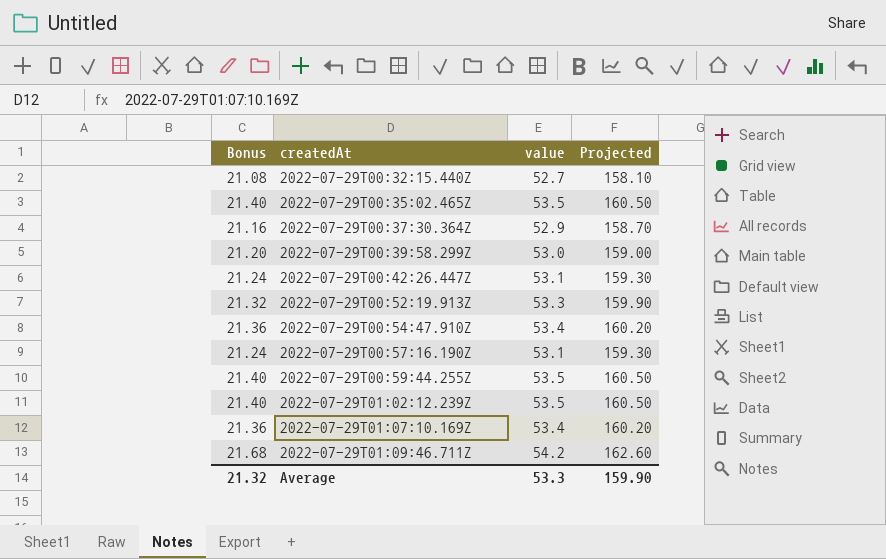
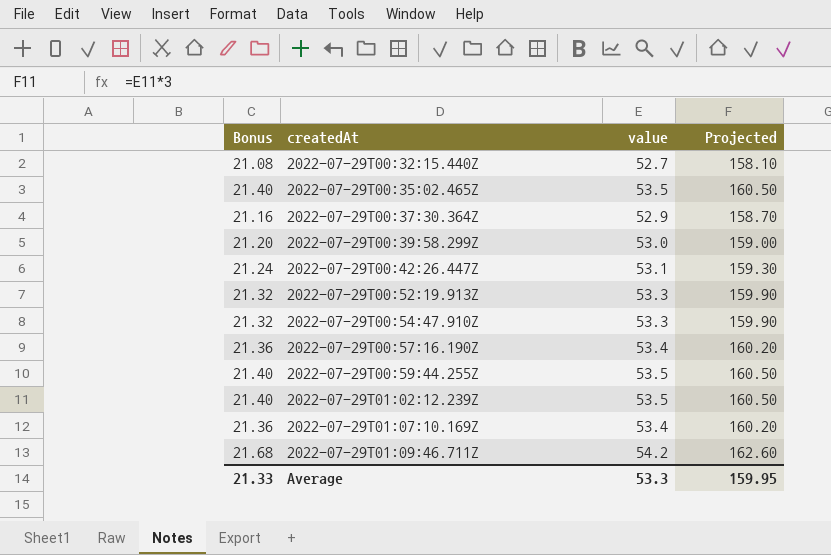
2022-07-29T00:54:47.910Z | Bonus: 21.36 -> 21.32
2022-07-29T00:54:47.910Z | value: 53.4 -> 53.3
2022-07-29T00:54:47.910Z | Projected: 160.20 -> 159.90
2022-07-29T00:57:16.190Z | Bonus: 21.24 -> 21.36
2022-07-29T00:57:16.190Z | value: 53.1 -> 53.4
2022-07-29T00:57:16.190Z | Projected: 159.30 -> 160.20
Average | Bonus: 21.32 -> 21.33
Average | Projected: 159.90 -> 159.95

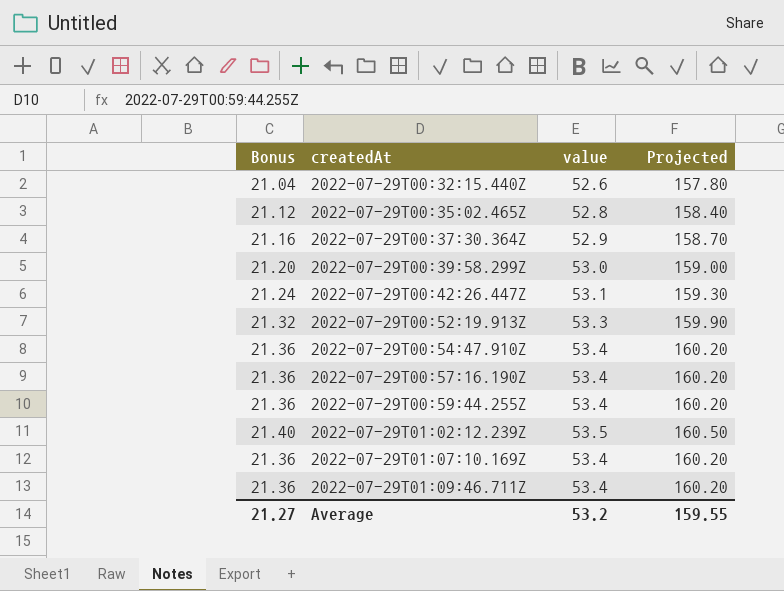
2022-07-29T00:32:15.440Z | Bonus: 21.08 -> 21.04
2022-07-29T00:32:15.440Z | value: 52.7 -> 52.6
2022-07-29T00:32:15.440Z | Projected: 158.10 -> 157.80
2022-07-29T00:35:02.465Z | Bonus: 21.40 -> 21.12
2022-07-29T00:35:02.465Z | value: 53.5 -> 52.8
2022-07-29T00:35:02.465Z | Projected: 160.50 -> 158.40
2022-07-29T00:54:47.910Z | Bonus: 21.32 -> 21.36
2022-07-29T00:54:47.910Z | value: 53.3 -> 53.4
2022-07-29T00:54:47.910Z | Projected: 159.90 -> 160.20
2022-07-29T00:59:44.255Z | Bonus: 21.40 -> 21.36
2022-07-29T00:59:44.255Z | value: 53.5 -> 53.4
2022-07-29T00:59:44.255Z | Projected: 160.50 -> 160.20
2022-07-29T01:09:46.711Z | Bonus: 21.68 -> 21.36
2022-07-29T01:09:46.711Z | value: 54.2 -> 53.4
2022-07-29T01:09:46.711Z | Projected: 162.60 -> 160.20
Average | Bonus: 21.33 -> 21.27
Average | value: 53.3 -> 53.2
Average | Projected: 159.95 -> 159.55

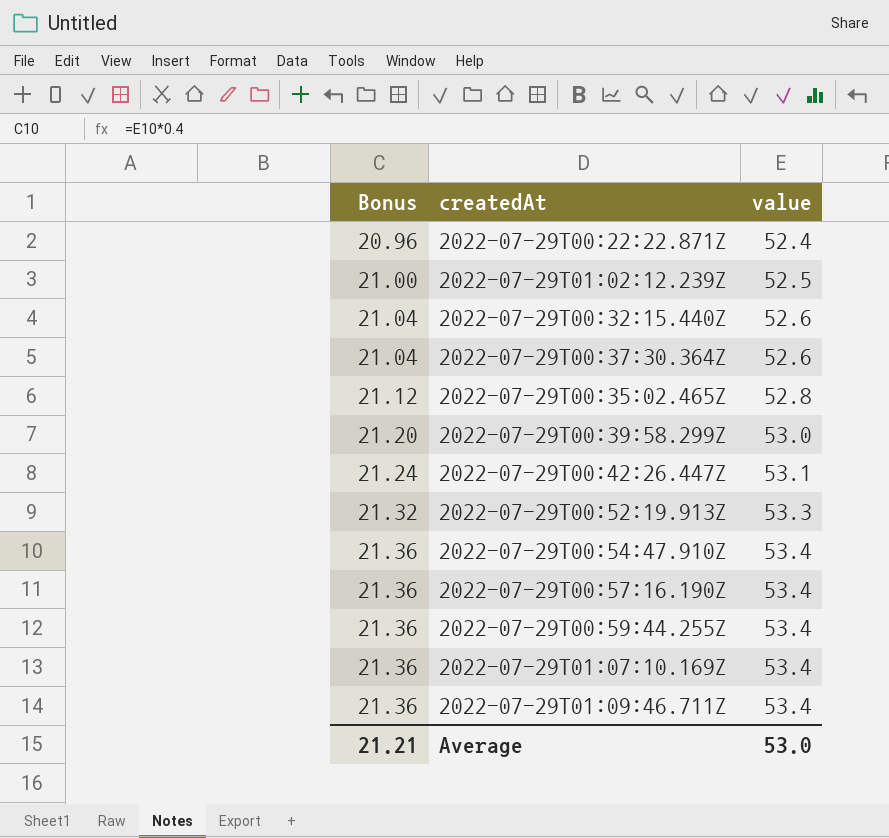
row order: createdAt ascending -> Bonus ascending
column Projected | formula: [value] * 3 -> none
row 2022-07-29T00:22:22.871Z: none -> 20.96 | 52.4
2022-07-29T01:02:12.239Z | Bonus: 21.40 -> 21.00
2022-07-29T01:02:12.239Z | value: 53.5 -> 52.5
2022-07-29T00:37:30.364Z | Bonus: 21.16 -> 21.04
2022-07-29T00:37:30.364Z | value: 52.9 -> 52.6
Average | Bonus: 21.27 -> 21.21
Average | value: 53.2 -> 53.0

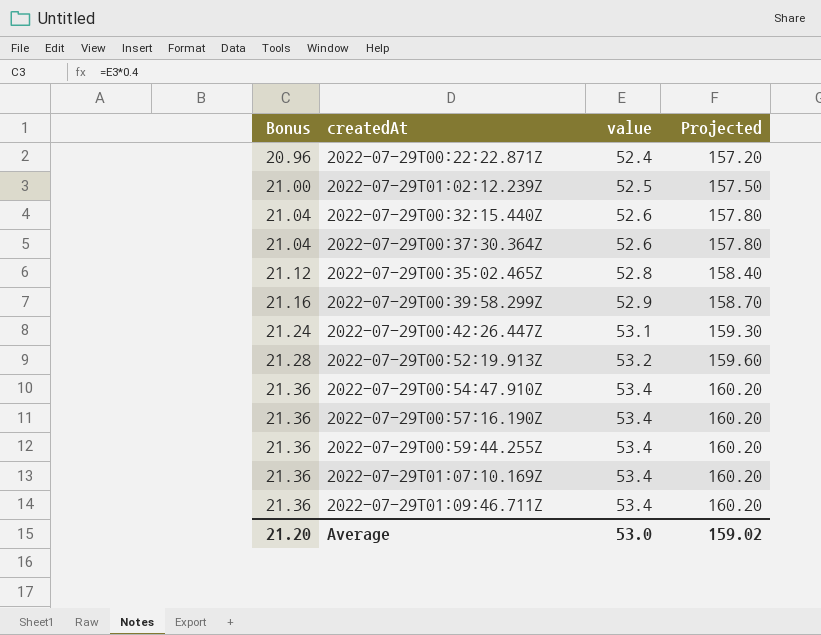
column Projected | formula: none -> [value] * 3
2022-07-29T00:39:58.299Z | Bonus: 21.20 -> 21.16
2022-07-29T00:39:58.299Z | value: 53.0 -> 52.9
2022-07-29T00:52:19.913Z | Bonus: 21.32 -> 21.28
2022-07-29T00:52:19.913Z | value: 53.3 -> 53.2
Average | Bonus: 21.21 -> 21.20

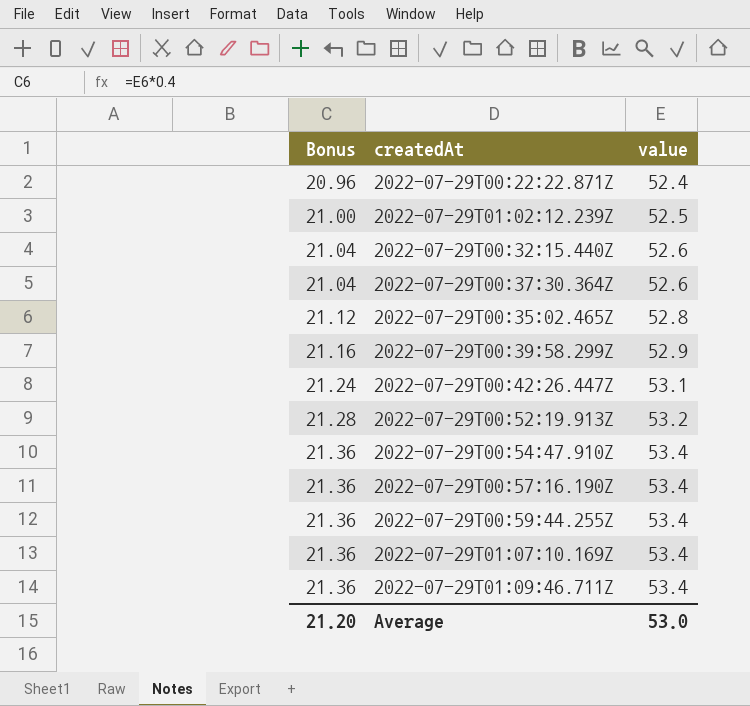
column Projected | formula: [value] * 3 -> none

